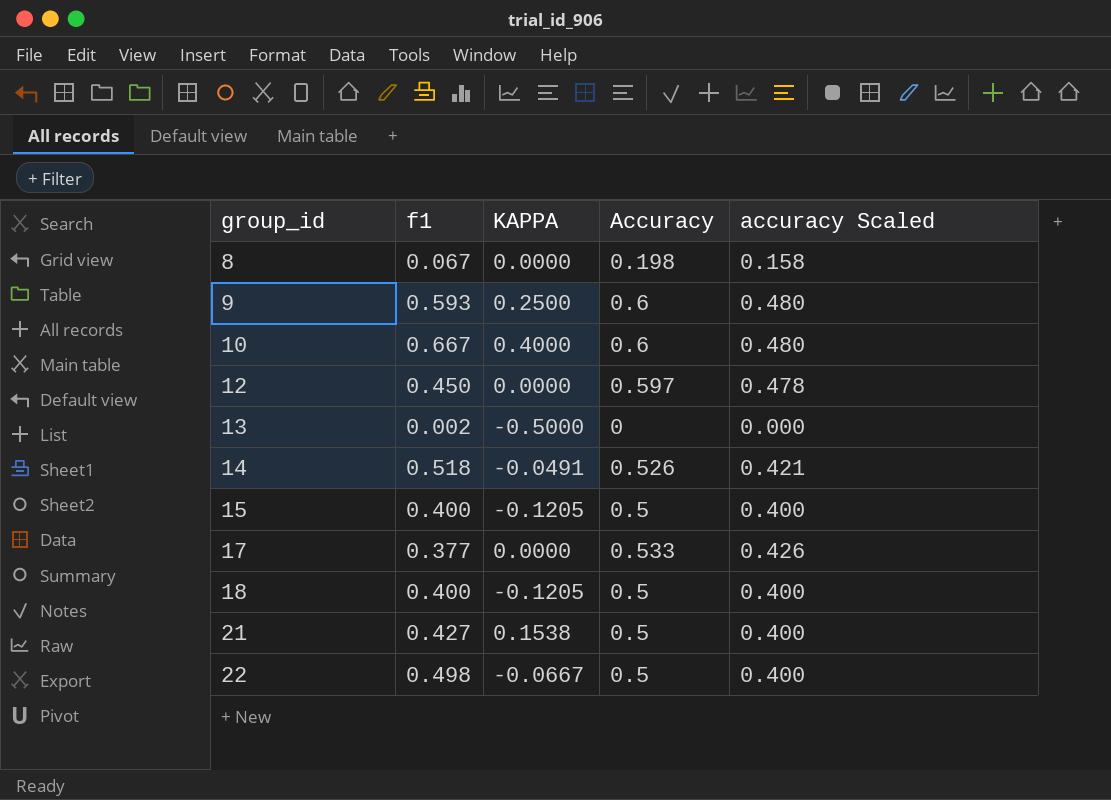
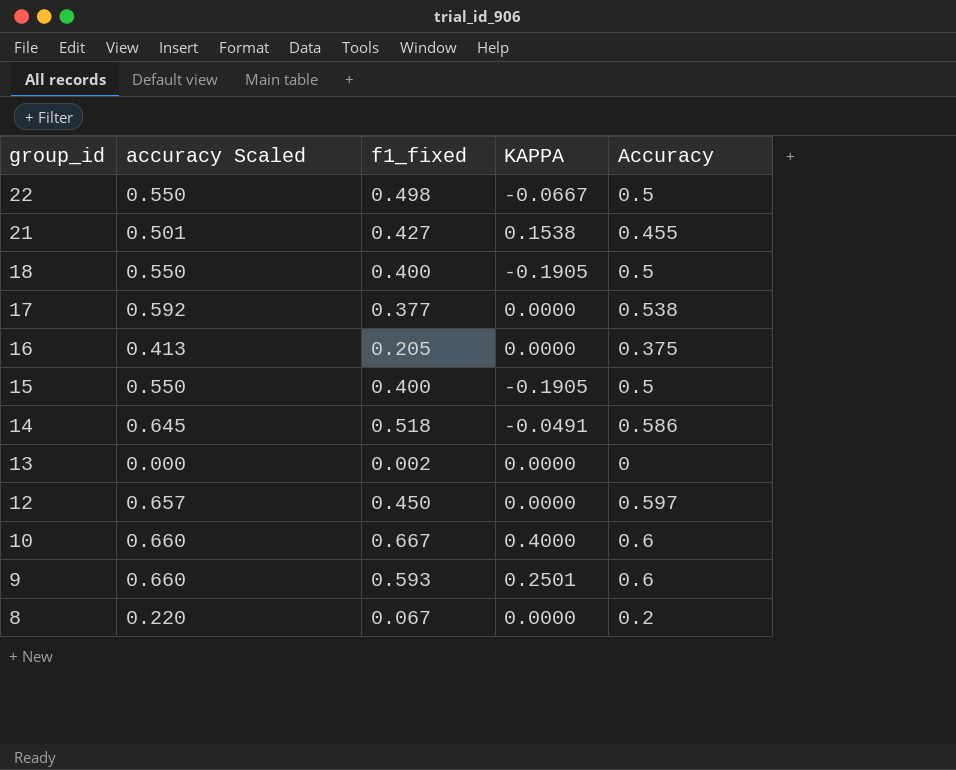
row order: group_id ascending -> group_id descending
column accuracy Scaled | formula: [Accuracy] * 0.8 -> [Accuracy] * 1.1
column accuracy Scaled | position: 5 -> 2
column name: f1 -> f1_fixed
21 | Accuracy: 0.5 -> 0.455
18 | KAPPA: -0.1205 -> -0.1905
17 | Accuracy: 0.533 -> 0.538
row 16: none -> 0.413 | 0.205 | 0.0000 | 0.375
15 | KAPPA: -0.1205 -> -0.1905
14 | Accuracy: 0.526 -> 0.586
13 | KAPPA: -0.5000 -> 0.0000
9 | KAPPA: 0.2500 -> 0.2501
8 | Accuracy: 0.198 -> 0.2

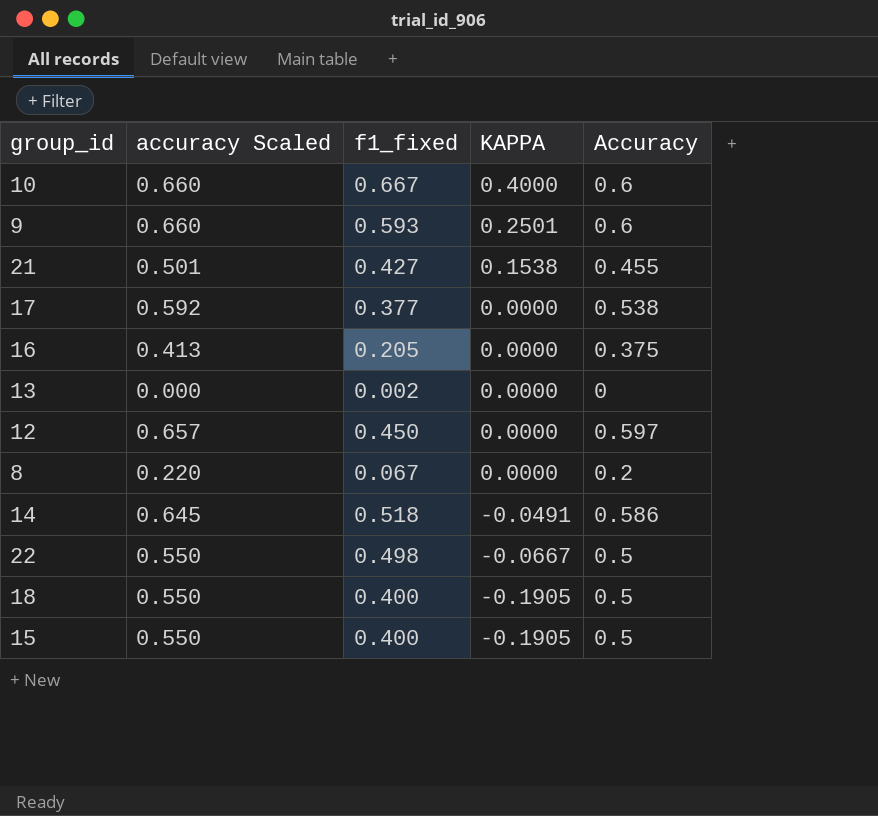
row order: group_id descending -> KAPPA descending

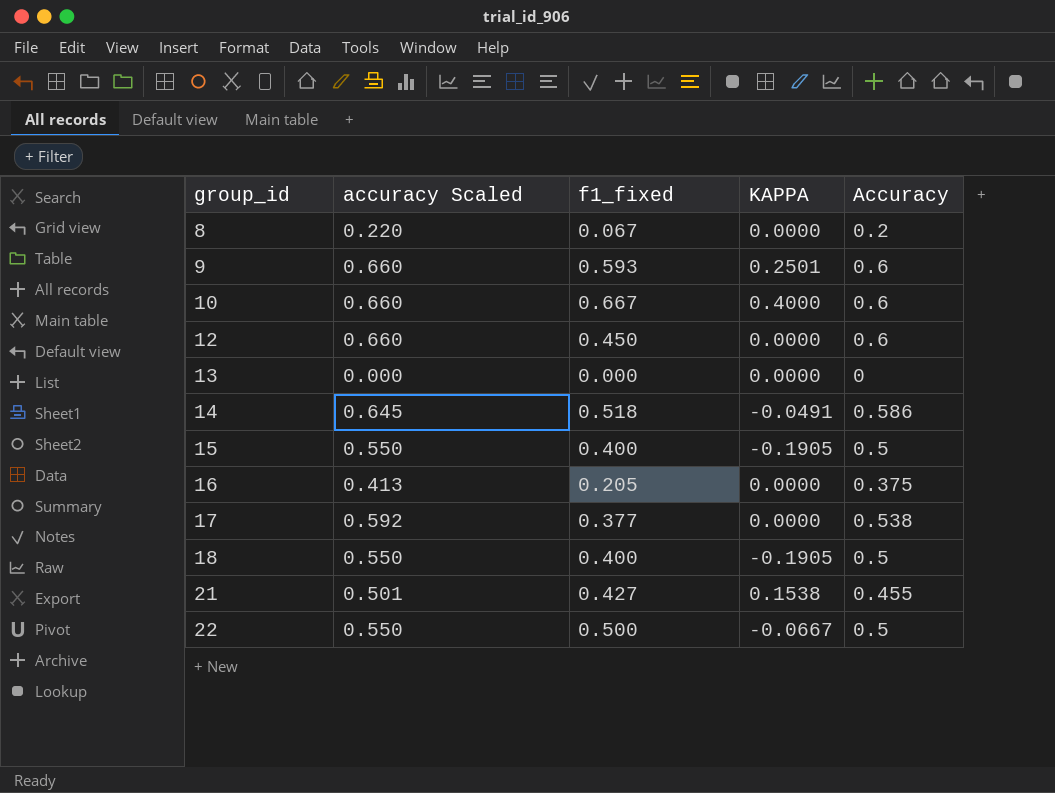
row order: KAPPA descending -> group_id ascending
12 | accuracy Scaled: 0.657 -> 0.660
12 | Accuracy: 0.597 -> 0.6
13 | f1_fixed: 0.002 -> 0.000
22 | f1_fixed: 0.498 -> 0.500

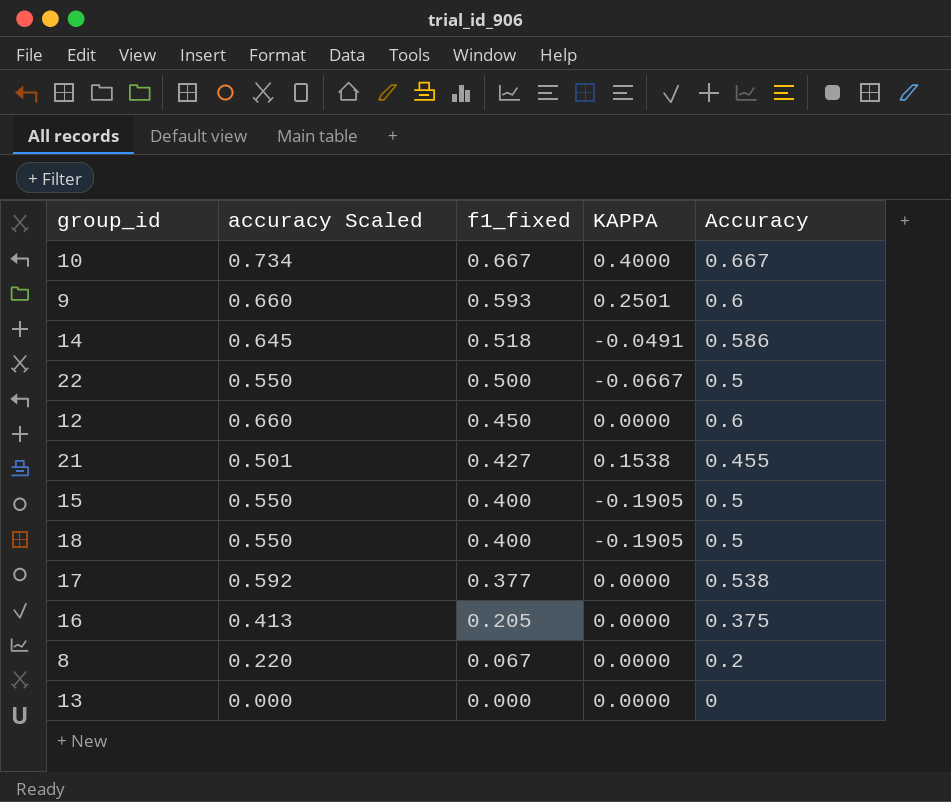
row order: group_id ascending -> f1_fixed descending
10 | accuracy Scaled: 0.660 -> 0.734
10 | Accuracy: 0.6 -> 0.667

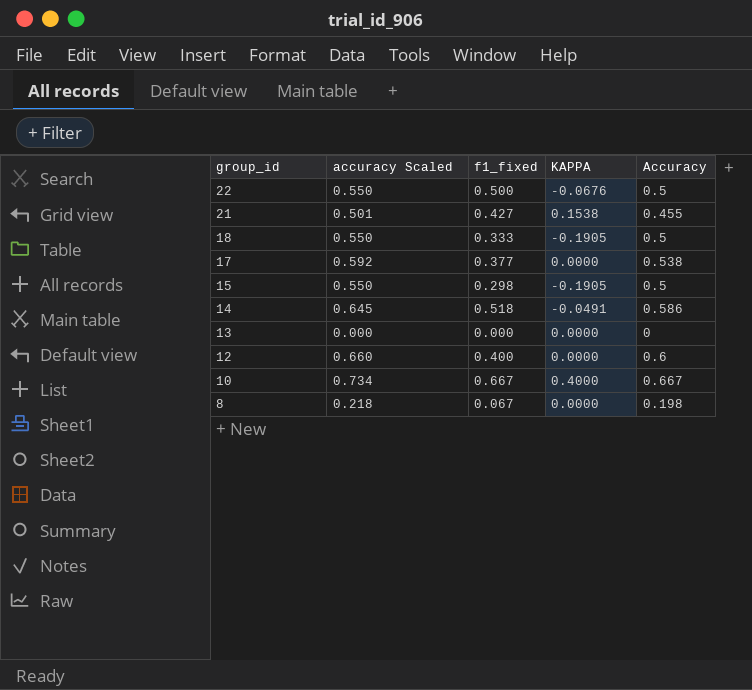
row order: f1_fixed descending -> group_id descending
row 9: 0.660 | 0.593 | 0.2501 | 0.6 -> none
row 16: 0.413 | 0.205 | 0.0000 | 0.375 -> none
22 | KAPPA: -0.0667 -> -0.0676
18 | f1_fixed: 0.400 -> 0.333
15 | f1_fixed: 0.400 -> 0.298
12 | f1_fixed: 0.450 -> 0.400
8 | accuracy Scaled: 0.220 -> 0.218
8 | Accuracy: 0.2 -> 0.198

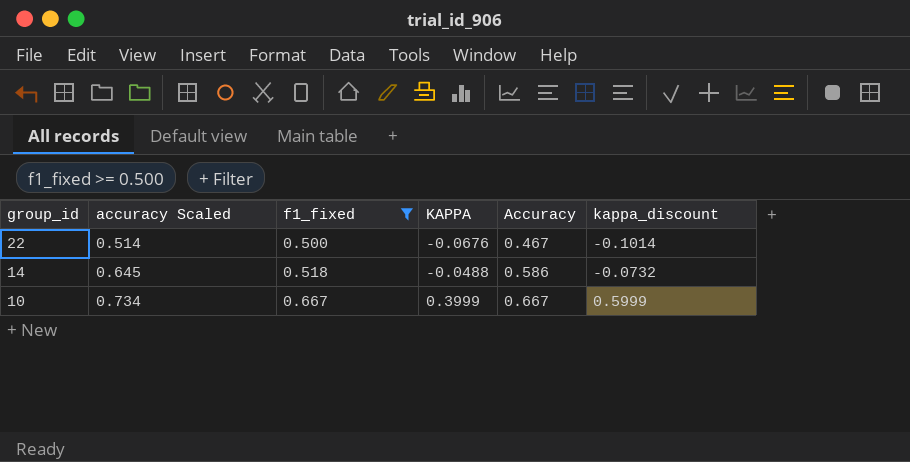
filter: none -> f1_fixed >= 0.500
column kappa_discount | formula: none -> [KAPPA] * 1.5
22 | accuracy Scaled: 0.550 -> 0.514
22 | Accuracy: 0.5 -> 0.467
14 | KAPPA: -0.0491 -> -0.0488
10 | KAPPA: 0.4000 -> 0.3999

